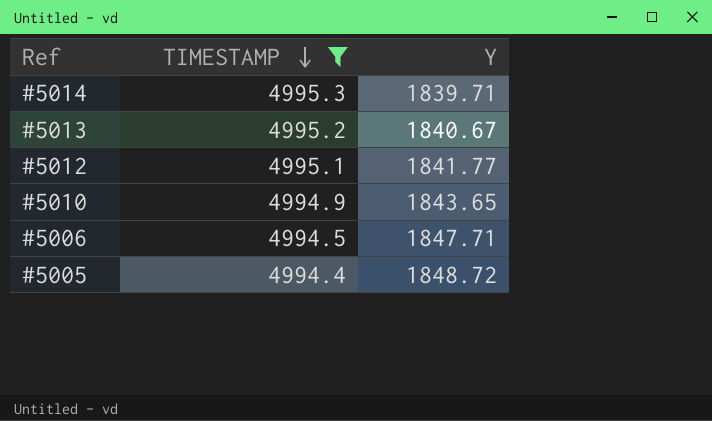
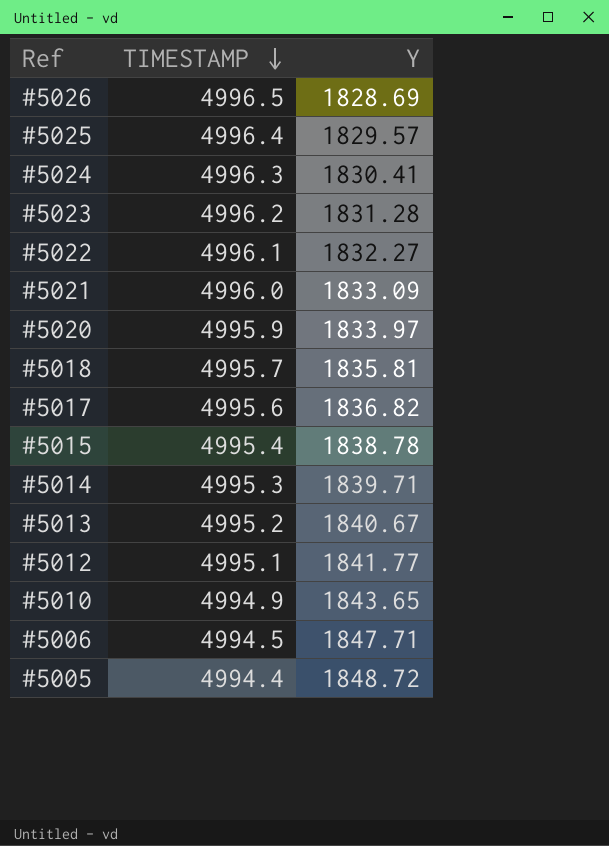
filter: TIMESTAMP <= 4995.3 -> none

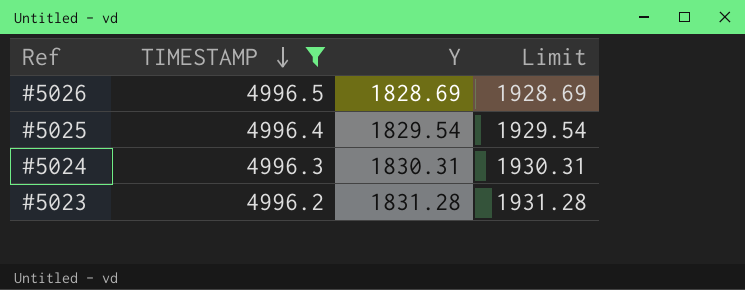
filter: none -> TIMESTAMP >= 4996.2
column Limit | formula: none -> [Y] + 100
#5025 | Y: 1829.57 -> 1829.54
#5024 | Y: 1830.41 -> 1830.31

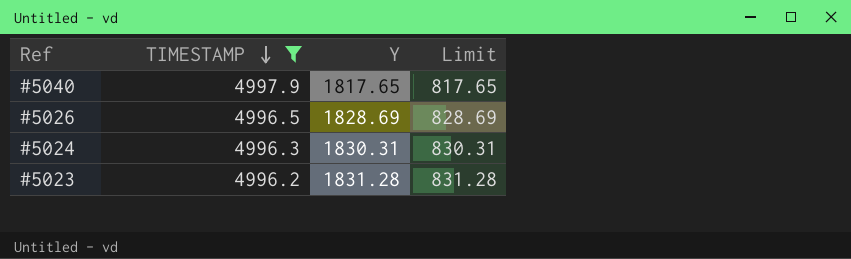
column Limit | formula: [Y] + 100 -> [Y] - 1000
row #5025: 4996.4 | 1829.54 | 1929.54 -> none
row #5040: none -> 4997.9 | 1817.65 | 817.65

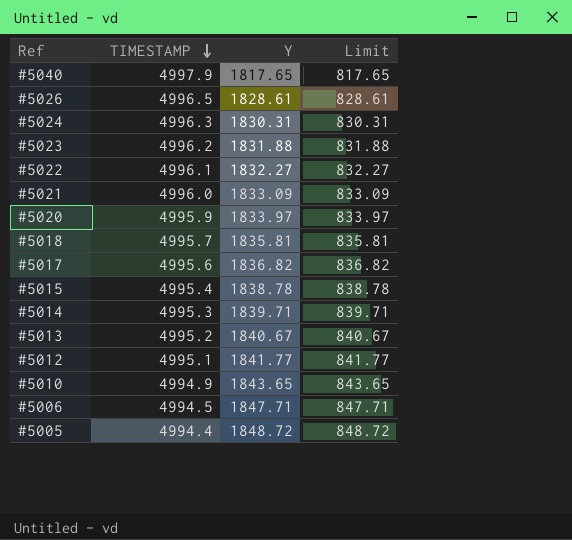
filter: TIMESTAMP >= 4996.2 -> none
#5026 | Y: 1828.69 -> 1828.61
#5026 | Limit: 828.69 -> 828.61
#5023 | Y: 1831.28 -> 1831.88
#5023 | Limit: 831.28 -> 831.88

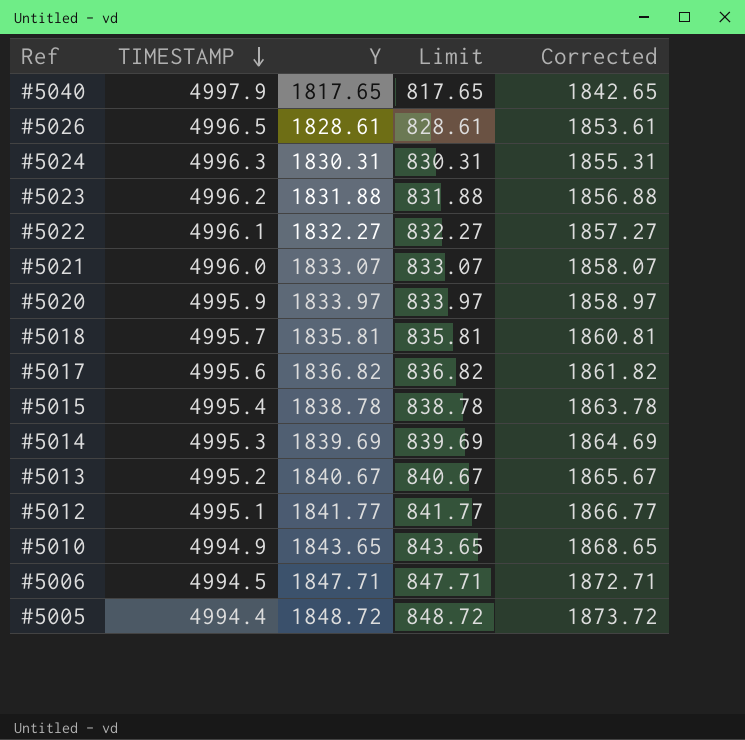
column Corrected | formula: none -> [Y] + 25
#5021 | Y: 1833.09 -> 1833.07
#5021 | Limit: 833.09 -> 833.07
#5014 | Y: 1839.71 -> 1839.69
#5014 | Limit: 839.71 -> 839.69

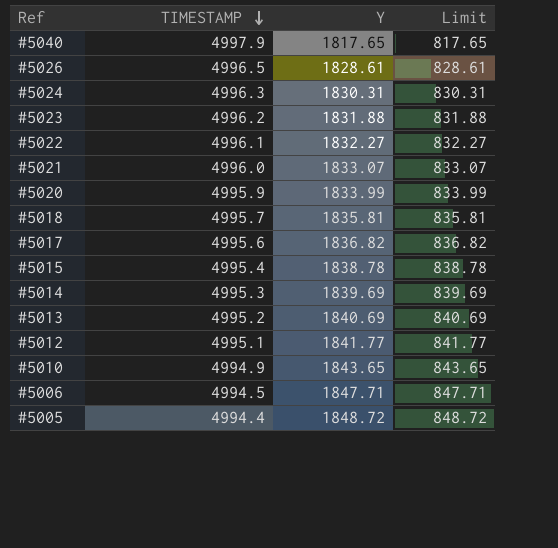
column Corrected | formula: [Y] + 25 -> none
#5020 | Y: 1833.97 -> 1833.99
#5020 | Limit: 833.97 -> 833.99
#5013 | Y: 1840.67 -> 1840.69
#5013 | Limit: 840.67 -> 840.69

